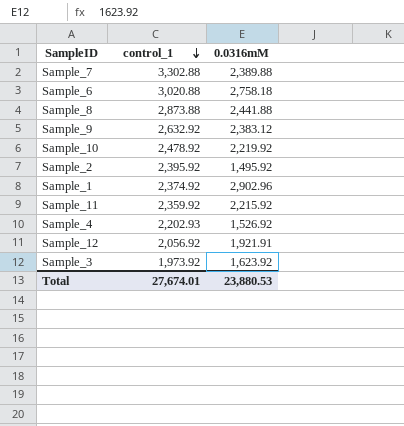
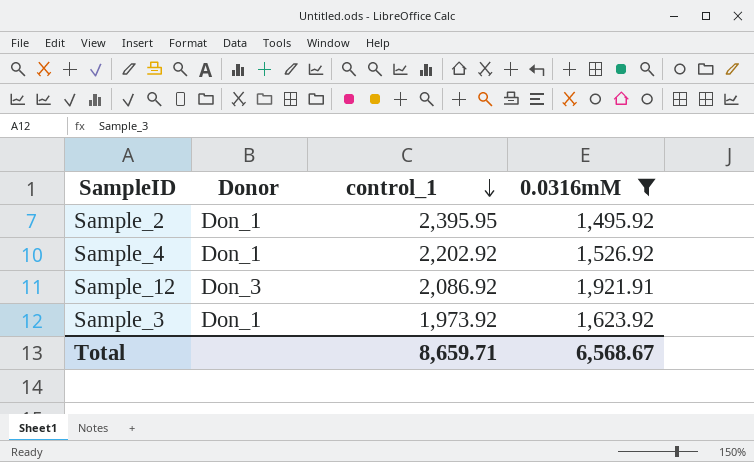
filter: none -> 0.0316mM <= 1,921.91
column Donor | position: none -> 2
Sample_2 | control_1: 2,395.92 -> 2,395.95
Sample_4 | control_1: 2,202.93 -> 2,202.92
Sample_12 | control_1: 2,056.92 -> 2,086.92
Total | control_1: 27,674.01 -> 8,659.71
Total | 0.0316mM: 23,880.53 -> 6,568.67

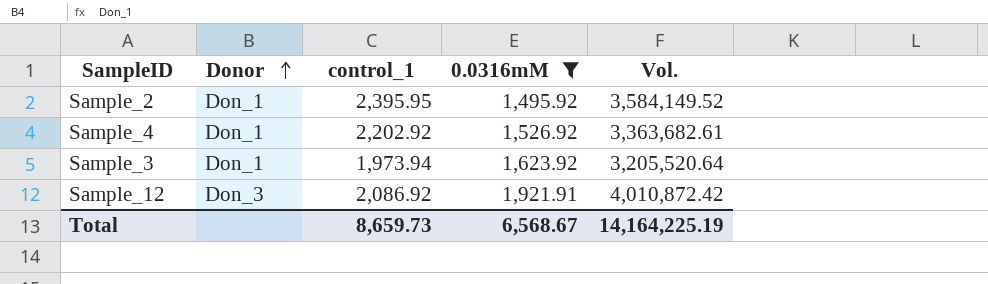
row order: control_1 descending -> Donor ascending
column Vol. | formula: none -> [control_1] * [0.0316mM]
Sample_3 | control_1: 1,973.92 -> 1,973.94
Total | control_1: 8,659.71 -> 8,659.73

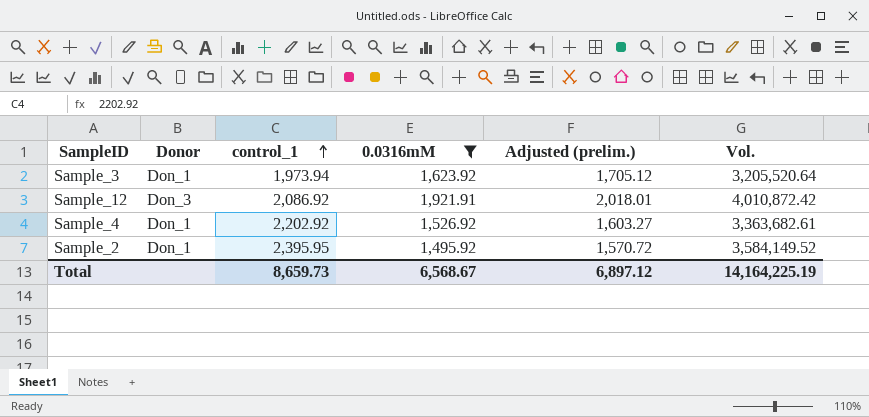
row order: Donor ascending -> control_1 ascending
column Adjusted (prelim.) | formula: none -> [0.0316mM] * 1.05

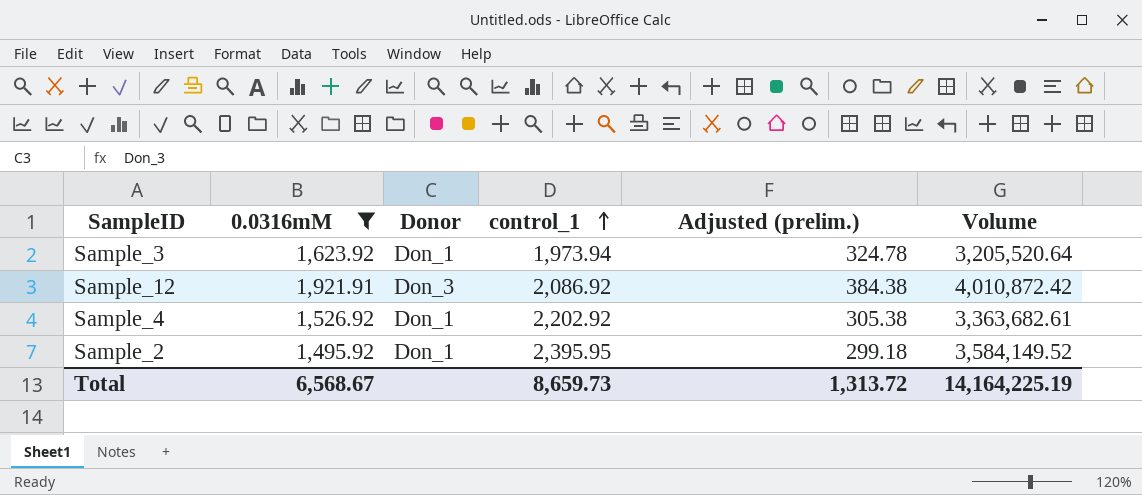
column 0.0316mM | position: 4 -> 2
column Adjusted (prelim.) | formula: [0.0316mM] * 1.05 -> [0.0316mM] * 0.2
column name: Vol. -> Volume
Total | Adjusted (prelim.): 6,897.12 -> 1,313.72

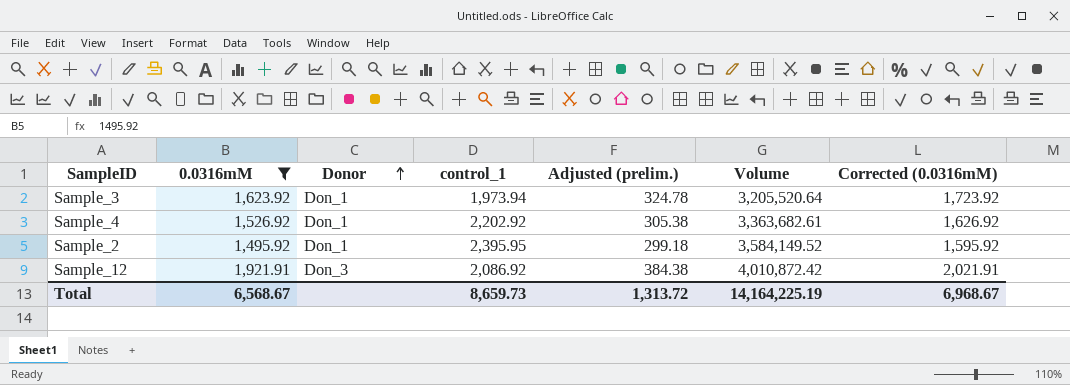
row order: control_1 ascending -> Donor ascending
column Corrected (0.0316mM) | formula: none -> [0.0316mM] + 100

